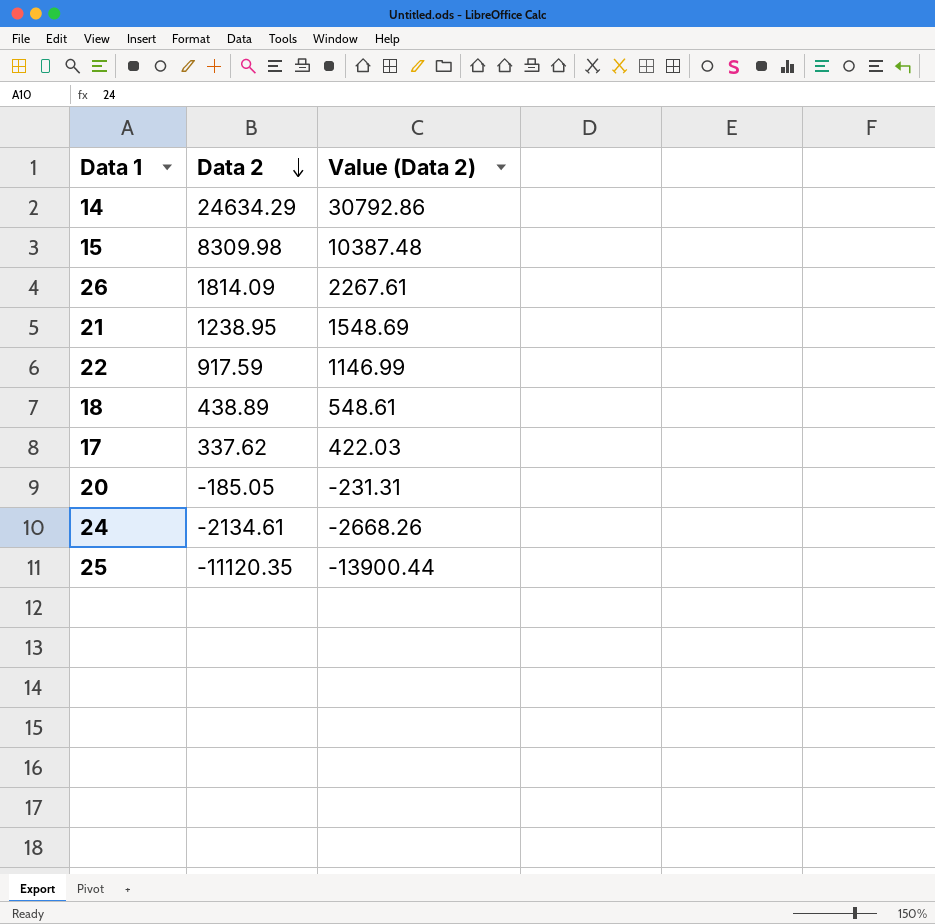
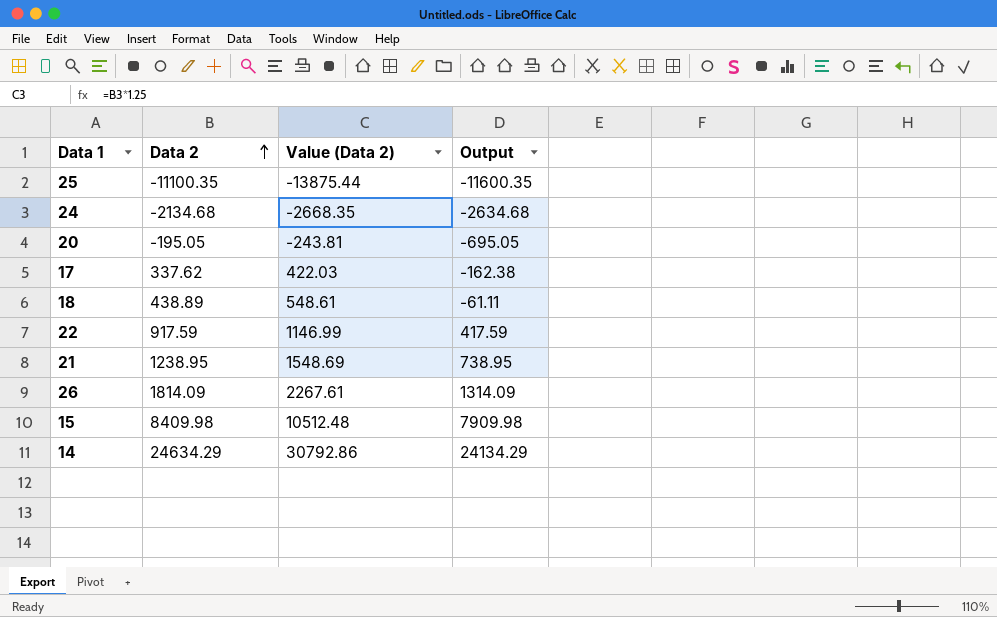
row order: Data 2 descending -> Data 2 ascending
column Output | formula: none -> [Data 2] - 500
25 | Data 2: -11120.35 -> -11100.35
25 | Value (Data 2): -13900.44 -> -13875.44
24 | Data 2: -2134.61 -> -2134.68
24 | Value (Data 2): -2668.26 -> -2668.35
20 | Data 2: -185.05 -> -195.05
20 | Value (Data 2): -231.31 -> -243.81
15 | Data 2: 8309.98 -> 8409.98
15 | Value (Data 2): 10387.48 -> 10512.48

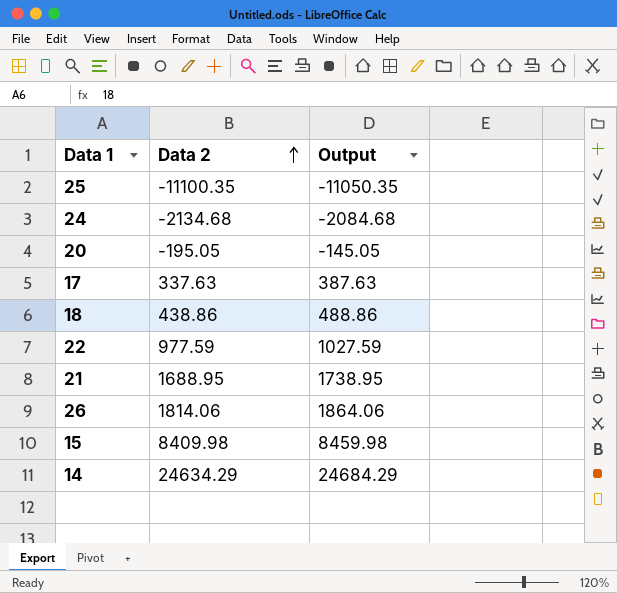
column Value (Data 2) | formula: [Data 2] * 1.25 -> none
column Output | formula: [Data 2] - 500 -> [Data 2] + 50
17 | Data 2: 337.62 -> 337.63
18 | Data 2: 438.89 -> 438.86
22 | Data 2: 917.59 -> 977.59
21 | Data 2: 1238.95 -> 1688.95
26 | Data 2: 1814.09 -> 1814.06

